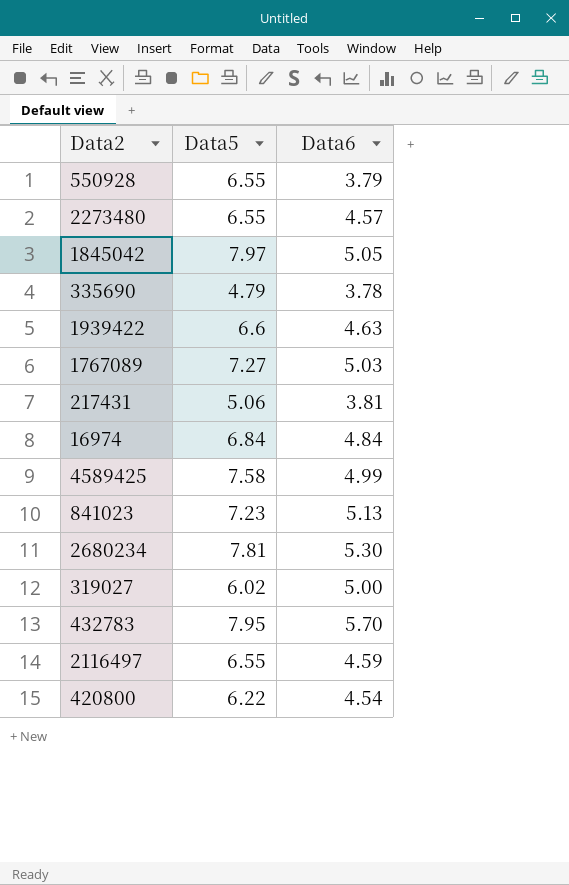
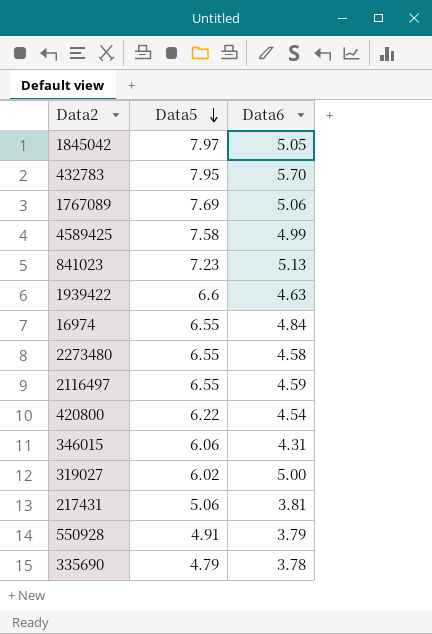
row order: none -> Data5 descending
row 2680234: 7.81 | 5.30 -> none
1767089 | Data5: 7.27 -> 7.69
1767089 | Data6: 5.03 -> 5.06
16974 | Data5: 6.84 -> 6.55
2273480 | Data6: 4.57 -> 4.58
row 346015: none -> 6.06 | 4.31
550928 | Data5: 6.55 -> 4.91

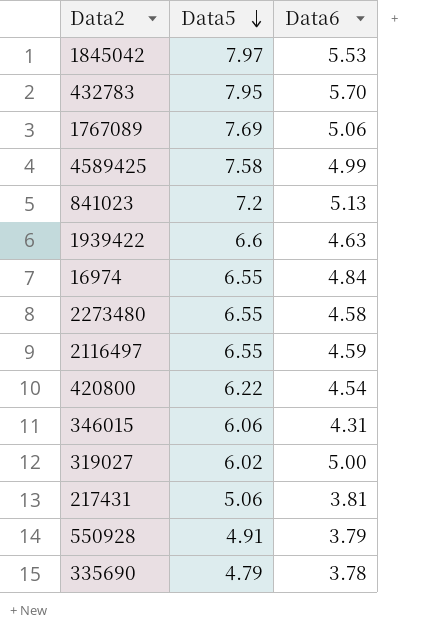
1845042 | Data6: 5.05 -> 5.53
841023 | Data5: 7.23 -> 7.2

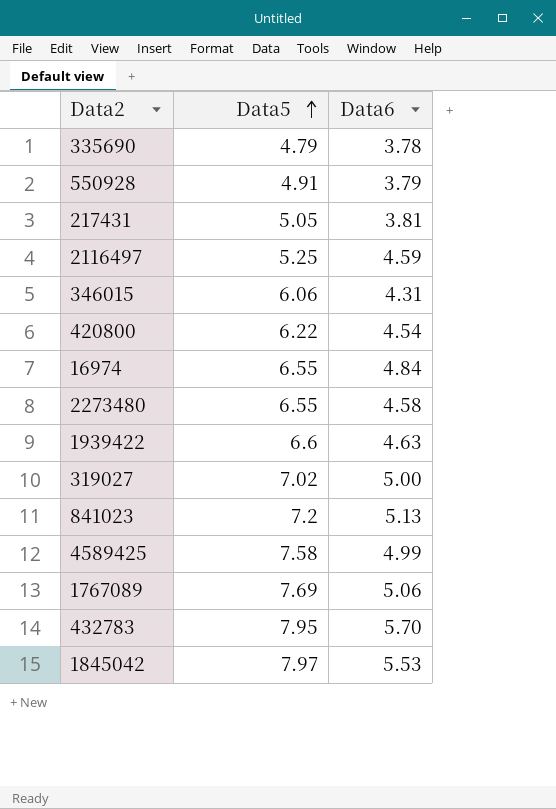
row order: Data5 descending -> Data5 ascending
217431 | Data5: 5.06 -> 5.05
2116497 | Data5: 6.55 -> 5.25
319027 | Data5: 6.02 -> 7.02

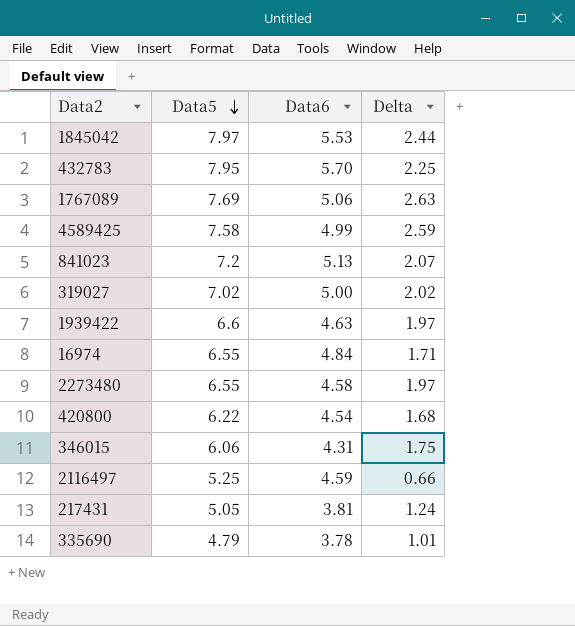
row order: Data5 ascending -> Data5 descending
column Delta | formula: none -> [Data5] - [Data6]
row 550928: 4.91 | 3.79 -> none

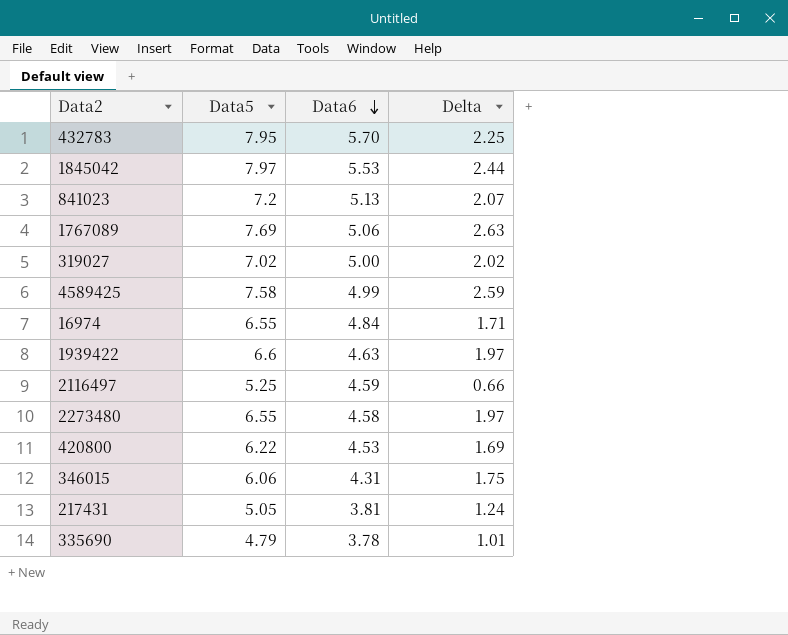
row order: Data5 descending -> Data6 descending
420800 | Data6: 4.54 -> 4.53
420800 | Delta: 1.68 -> 1.69

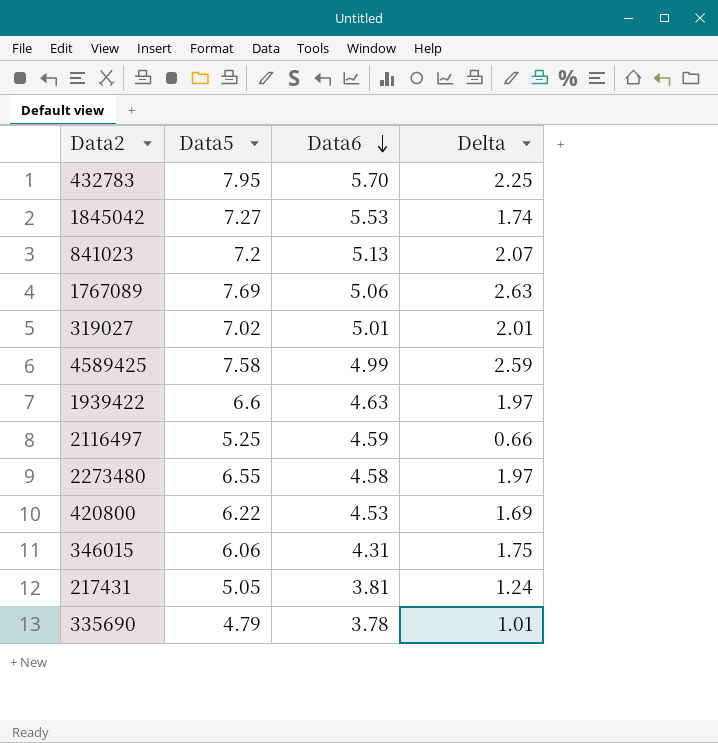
row 16974: 6.55 | 4.84 | 1.71 -> none
1845042 | Data5: 7.97 -> 7.27
1845042 | Delta: 2.44 -> 1.74
319027 | Data6: 5.00 -> 5.01
319027 | Delta: 2.02 -> 2.01

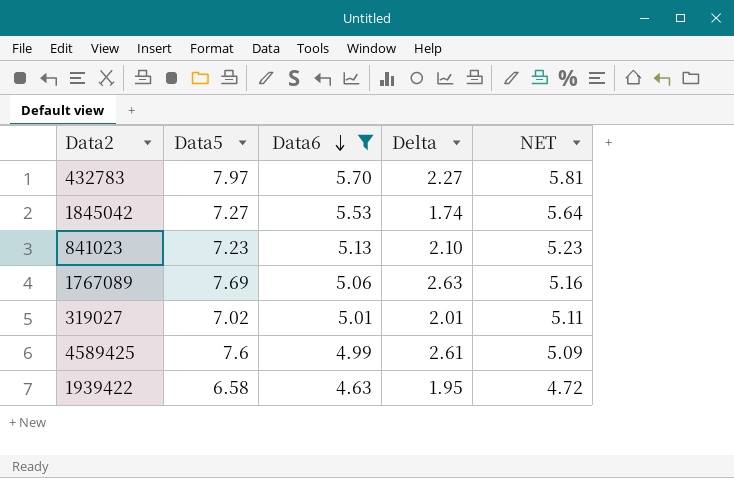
filter: none -> Data6 >= 4.63
column NET | formula: none -> [Data6] * 1.02
432783 | Data5: 7.95 -> 7.97
432783 | Delta: 2.25 -> 2.27
841023 | Data5: 7.2 -> 7.23
841023 | Delta: 2.07 -> 2.10
4589425 | Data5: 7.58 -> 7.6
4589425 | Delta: 2.59 -> 2.61
1939422 | Data5: 6.6 -> 6.58
1939422 | Delta: 1.97 -> 1.95

